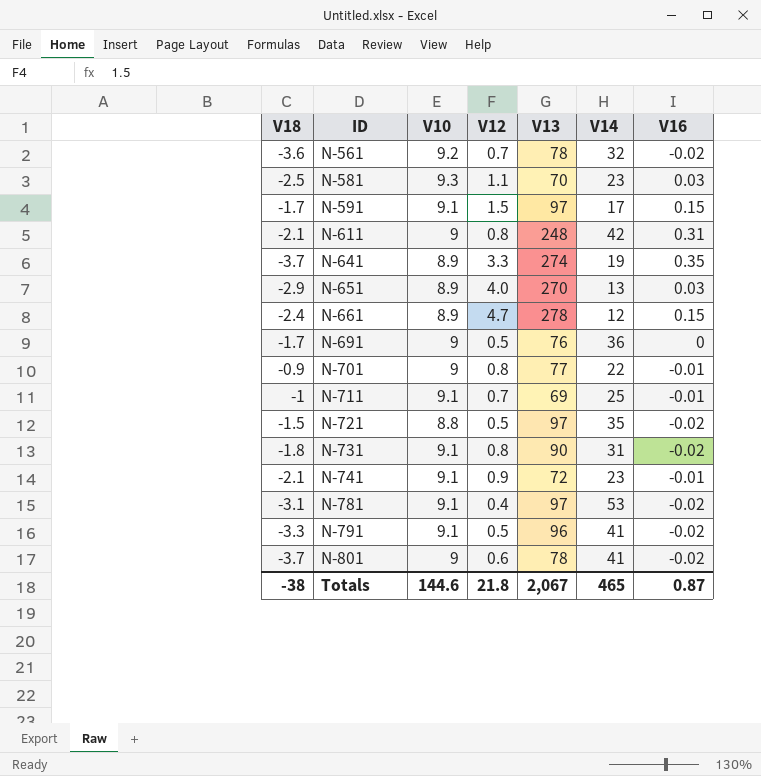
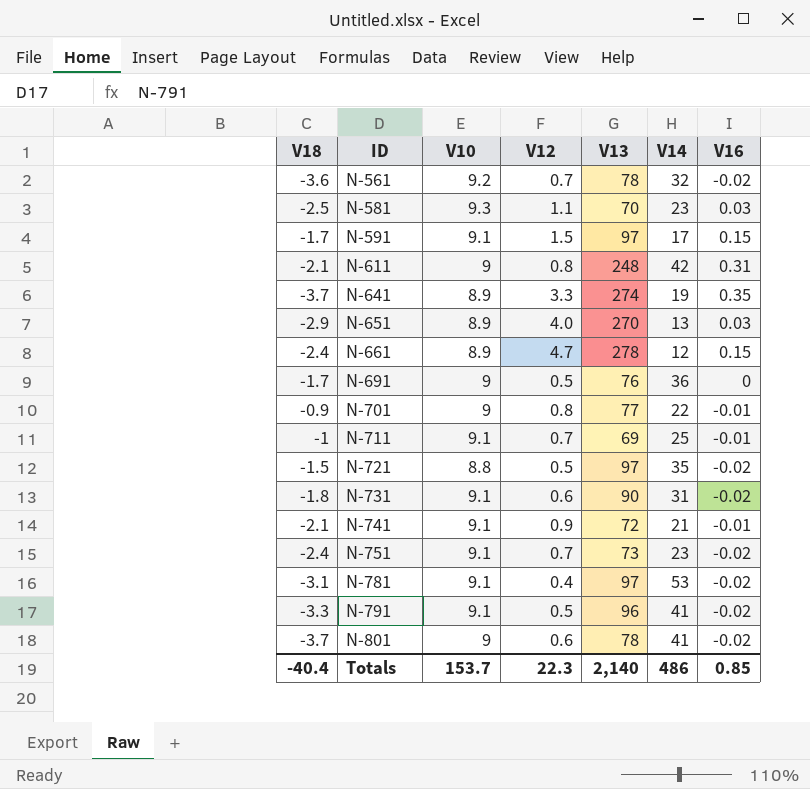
N-731 | V12: 0.8 -> 0.6
N-741 | V14: 23 -> 21
row N-751: none -> -2.4 | 9.1 | 0.7 | 73 | 23 | -0.02
Totals | V18: -38 -> -40.4
Totals | V10: 144.6 -> 153.7
Totals | V12: 21.8 -> 22.3
Totals | V13: 2,067 -> 2,140
Totals | V14: 465 -> 486
Totals | V16: 0.87 -> 0.85

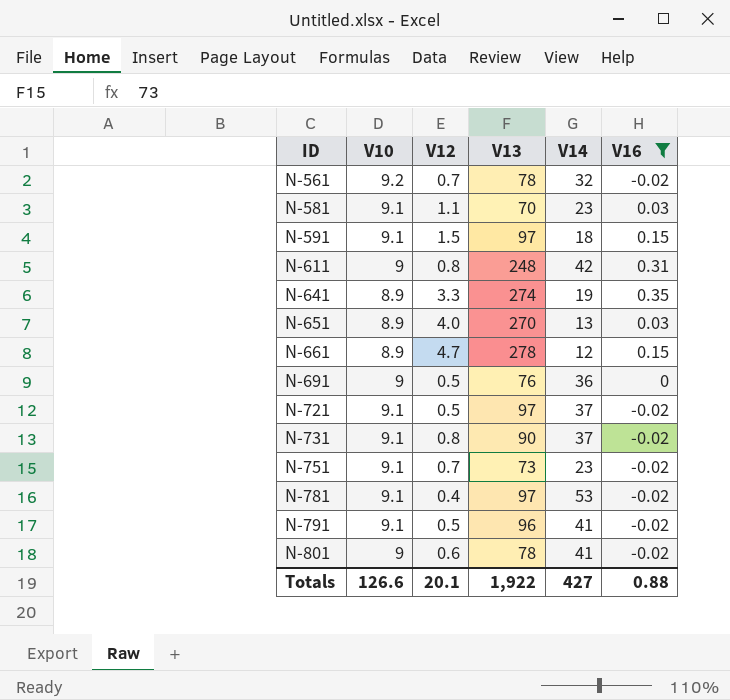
filter: none -> V16 != -0.01
column V18 | position: 1 -> none
N-581 | V10: 9.3 -> 9.1
N-591 | V14: 17 -> 18
N-721 | V10: 8.8 -> 9.1
N-721 | V14: 35 -> 37
N-731 | V12: 0.6 -> 0.8
N-731 | V14: 31 -> 37
Totals | V10: 153.7 -> 126.6
Totals | V12: 22.3 -> 20.1
Totals | V13: 2,140 -> 1,922
Totals | V14: 486 -> 427
Totals | V16: 0.85 -> 0.88

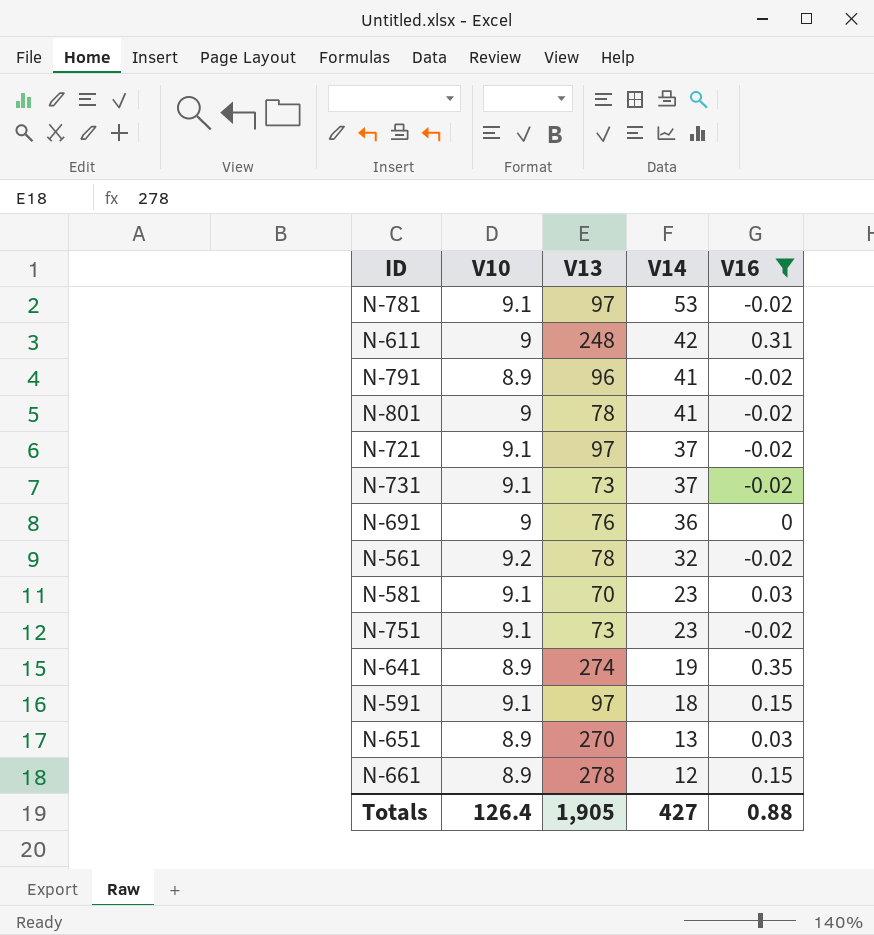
row order: ID ascending -> V14 descending
column V12 | position: 3 -> none
N-791 | V10: 9.1 -> 8.9
N-731 | V13: 90 -> 73
Totals | V10: 126.6 -> 126.4
Totals | V13: 1,922 -> 1,905

